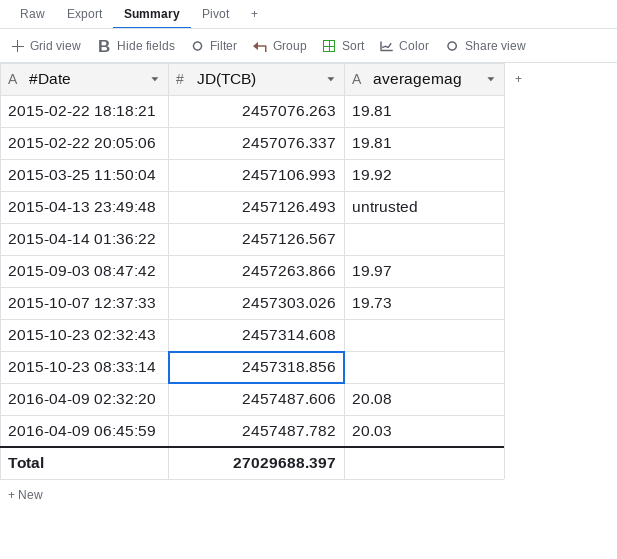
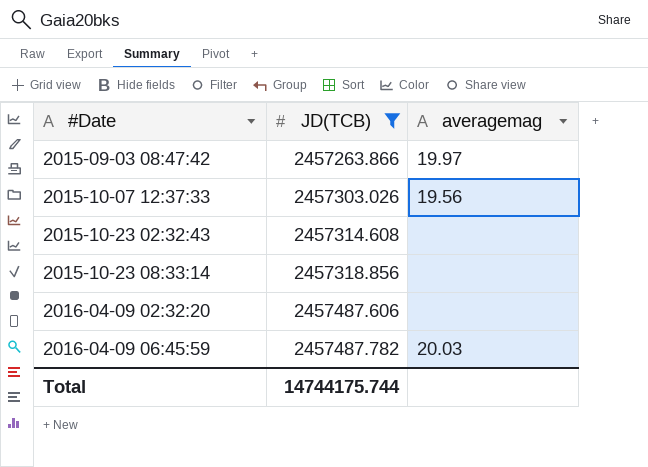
filter: none -> JD(TCB) >= 2457263.866
2015-10-07 12:37:33 | averagemag: 19.73 -> 19.56
2016-04-09 02:32:20 | averagemag: 20.08 -> none
Total | JD(TCB): 27029688.397 -> 14744175.744

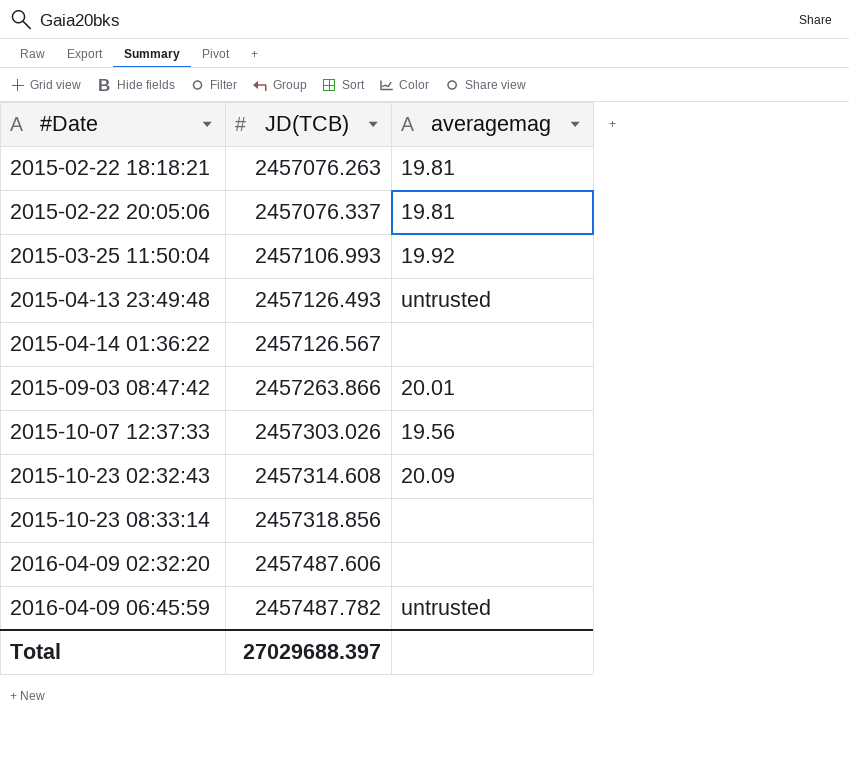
filter: JD(TCB) >= 2457263.866 -> none
2015-09-03 08:47:42 | averagemag: 19.97 -> 20.01
2015-10-23 02:32:43 | averagemag: none -> 20.09
2016-04-09 06:45:59 | averagemag: 20.03 -> untrusted
Total | JD(TCB): 14744175.744 -> 27029688.397

